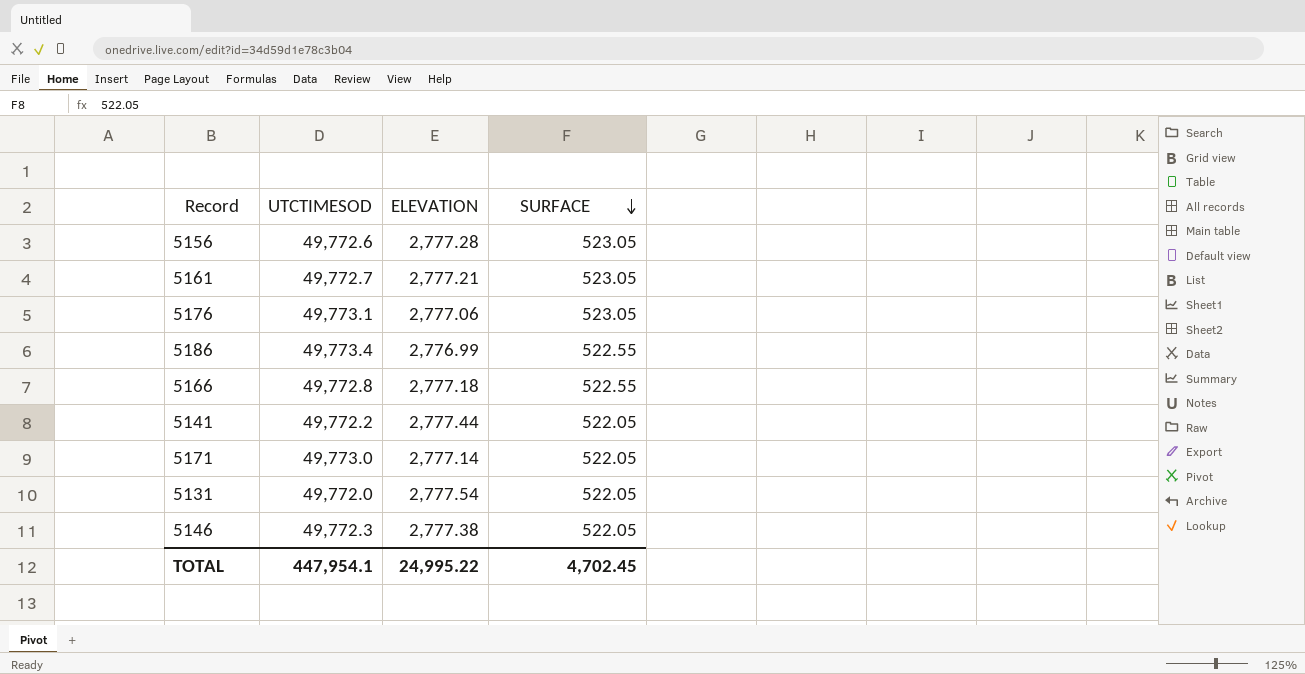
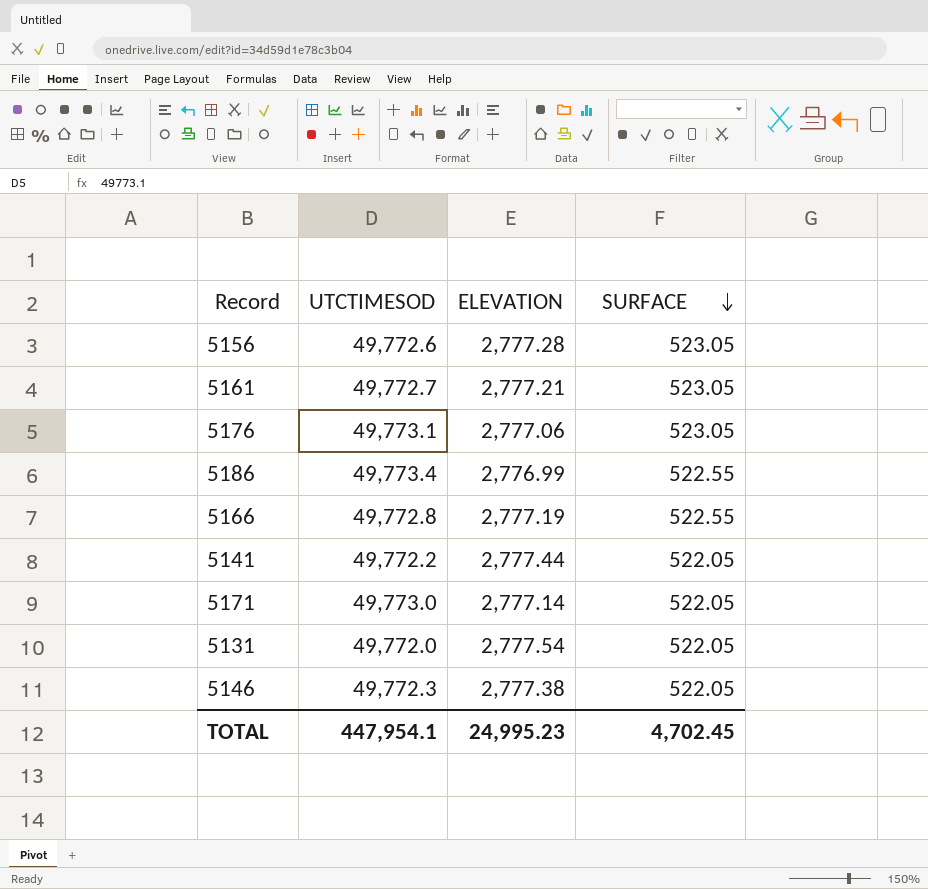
5166 | ELEVATION: 2,777.18 -> 2,777.19
TOTAL | ELEVATION: 24,995.22 -> 24,995.23

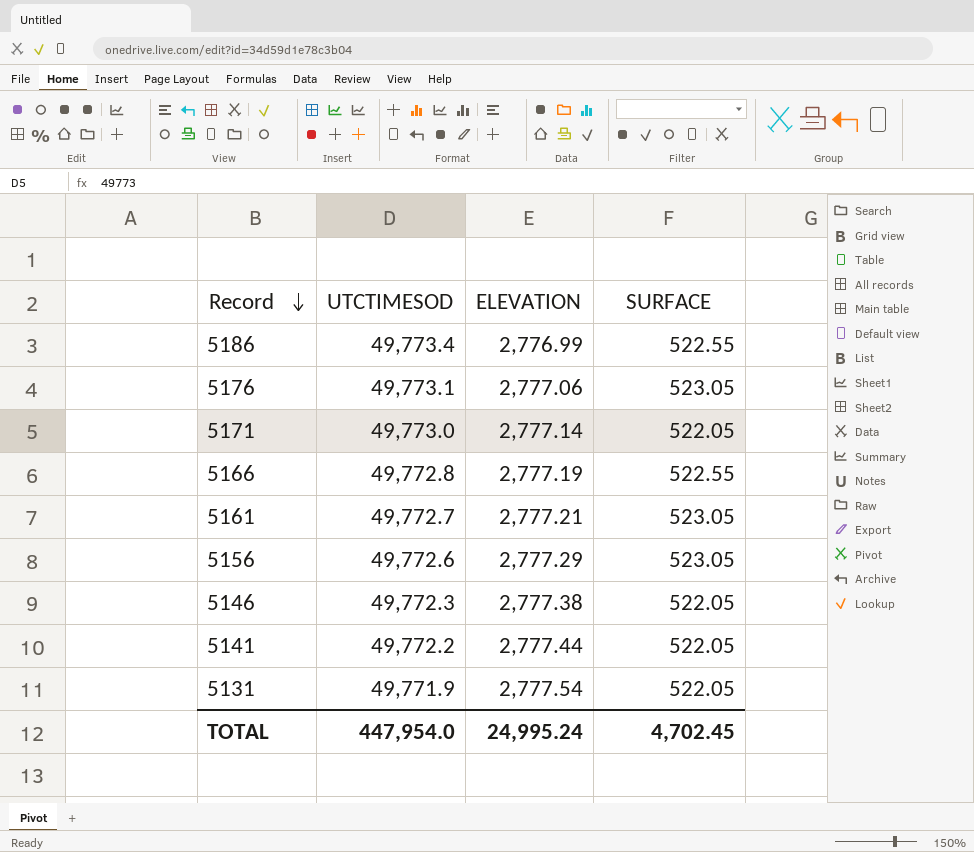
row order: SURFACE descending -> Record descending
5156 | ELEVATION: 2,777.28 -> 2,777.29
5131 | UTCTIMESOD: 49,772.0 -> 49,771.9
TOTAL | UTCTIMESOD: 447,954.1 -> 447,954.0
TOTAL | ELEVATION: 24,995.23 -> 24,995.24

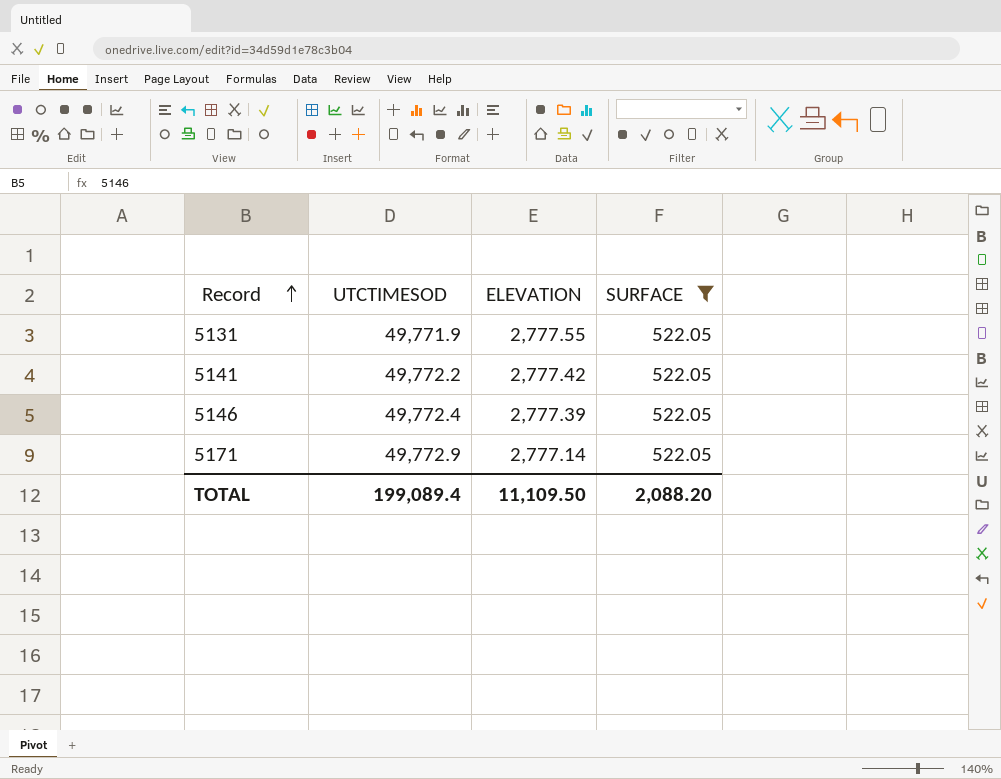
filter: none -> SURFACE = 522.05
row order: Record descending -> Record ascending
5131 | ELEVATION: 2,777.54 -> 2,777.55
5141 | ELEVATION: 2,777.44 -> 2,777.42
5146 | UTCTIMESOD: 49,772.3 -> 49,772.4
5146 | ELEVATION: 2,777.38 -> 2,777.39
5171 | UTCTIMESOD: 49,773.0 -> 49,772.9
TOTAL | UTCTIMESOD: 447,954.0 -> 199,089.4
TOTAL | ELEVATION: 24,995.24 -> 11,109.50
TOTAL | SURFACE: 4,702.45 -> 2,088.20

